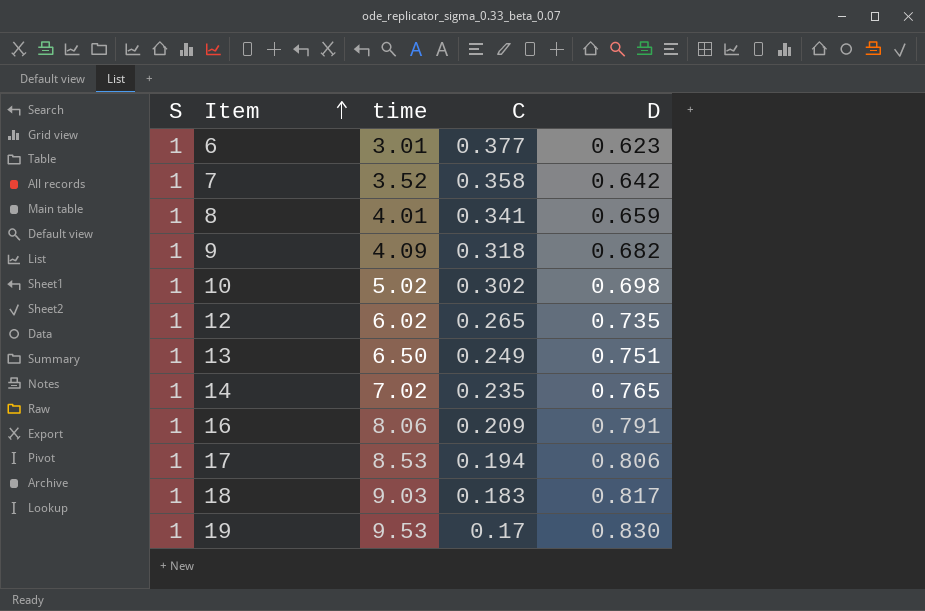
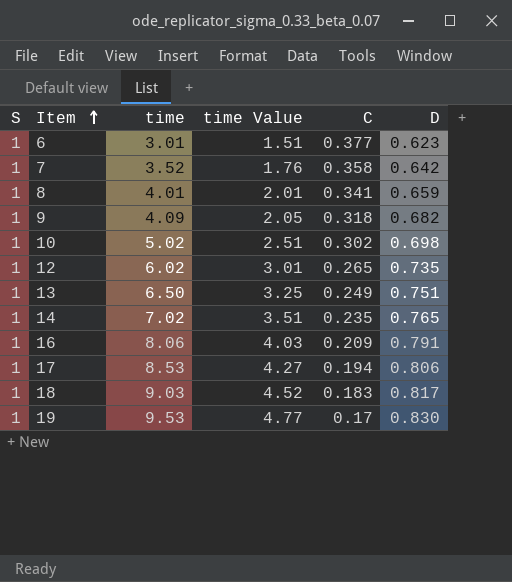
column time Value | formula: none -> [time] * 0.5

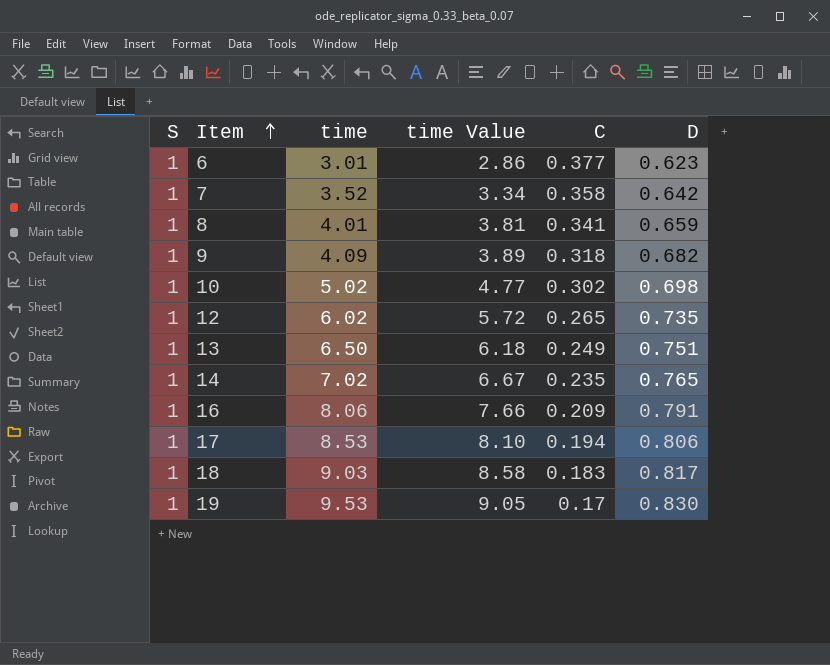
column time Value | formula: [time] * 0.5 -> [time] * 0.95

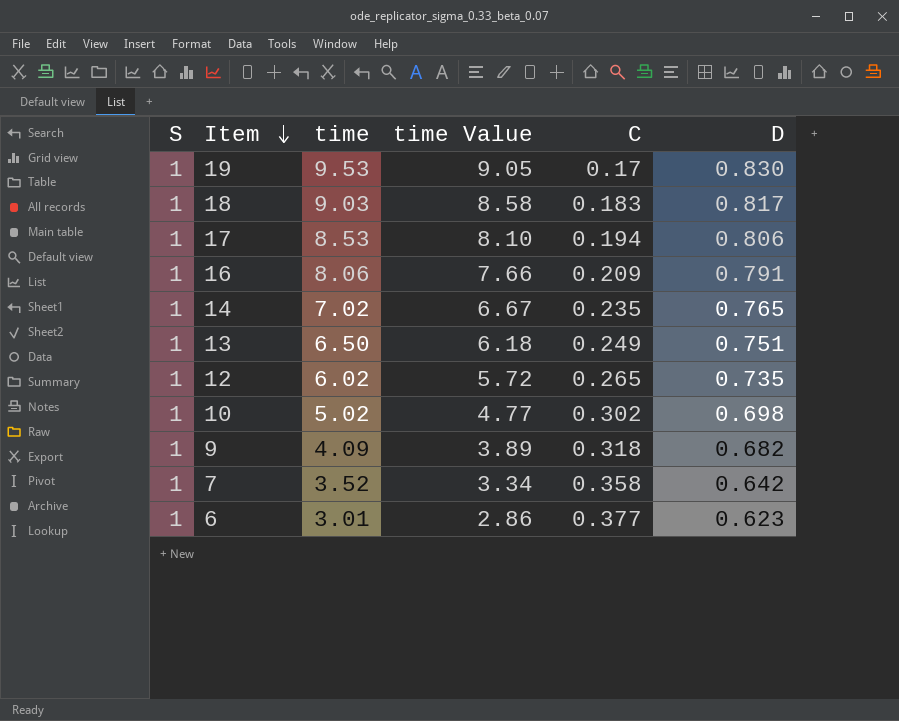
row order: Item ascending -> Item descending
row 8: 1 | 4.01 | 3.81 | 0.341 | 0.659 -> none

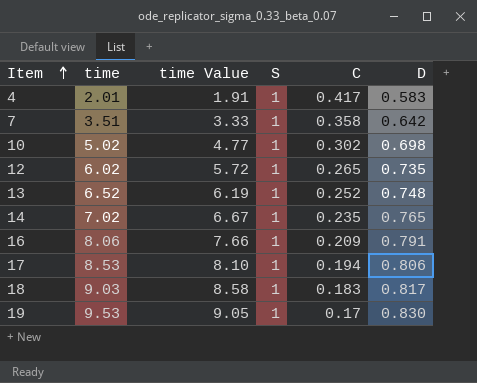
row order: Item descending -> Item ascending
column S | position: 1 -> 4
row 9: 1 | 4.09 | 3.89 | 0.318 | 0.682 -> none
row 6: 1 | 3.01 | 2.86 | 0.377 | 0.623 -> none
row 4: none -> 2.01 | 1.91 | 1 | 0.417 | 0.583
7 | time: 3.52 -> 3.51
7 | time Value: 3.34 -> 3.33
13 | time: 6.50 -> 6.52
13 | time Value: 6.18 -> 6.19
13 | C: 0.249 -> 0.252
13 | D: 0.751 -> 0.748

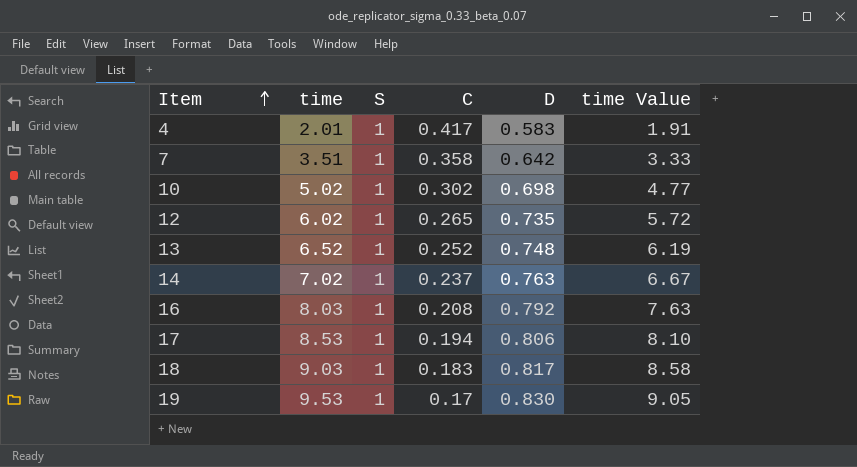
column time Value | position: 3 -> 6
14 | C: 0.235 -> 0.237
14 | D: 0.765 -> 0.763
16 | time: 8.06 -> 8.03
16 | C: 0.209 -> 0.208
16 | D: 0.791 -> 0.792
16 | time Value: 7.66 -> 7.63

